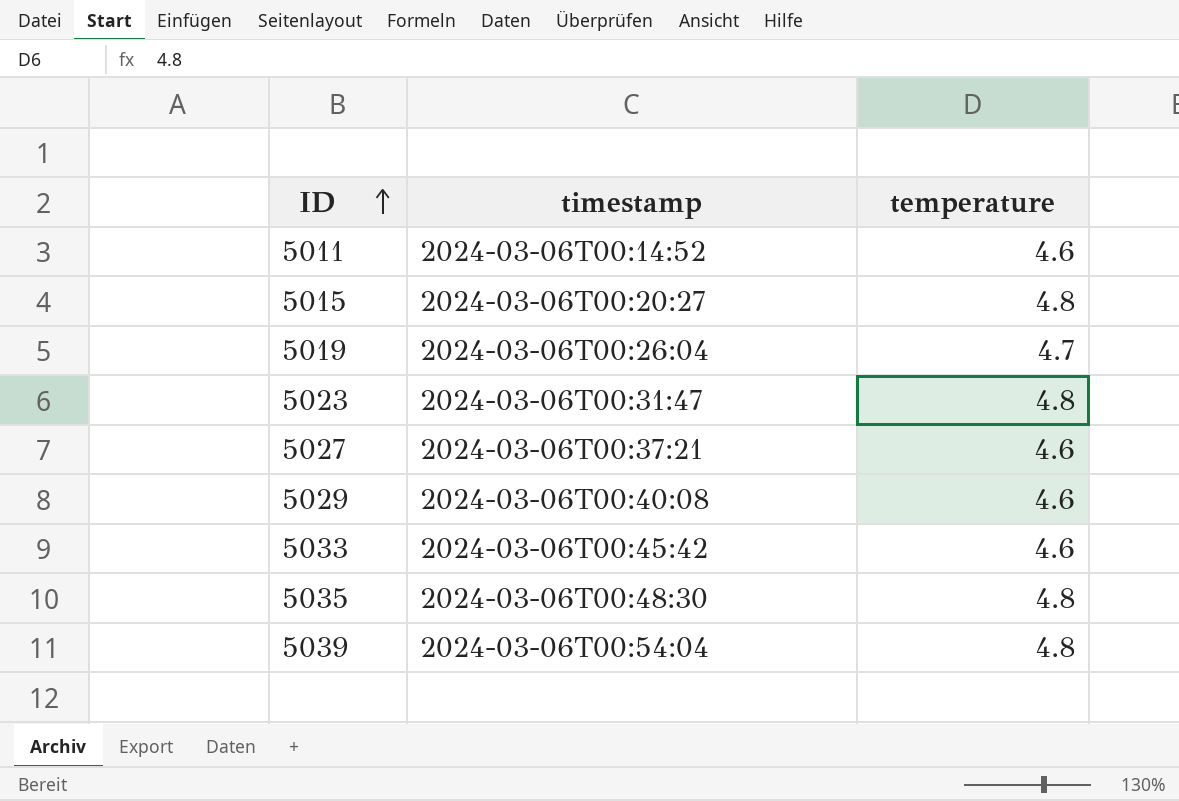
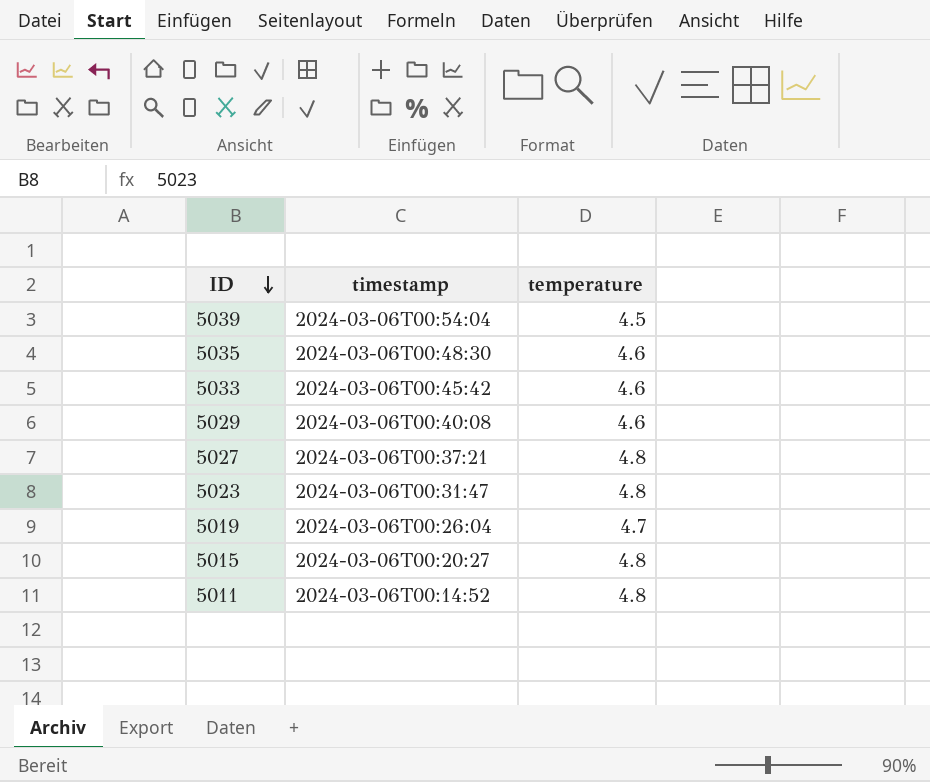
row order: ID ascending -> ID descending
5039 | temperature: 4.8 -> 4.5
5035 | temperature: 4.8 -> 4.6
5027 | temperature: 4.6 -> 4.8
5011 | temperature: 4.6 -> 4.8

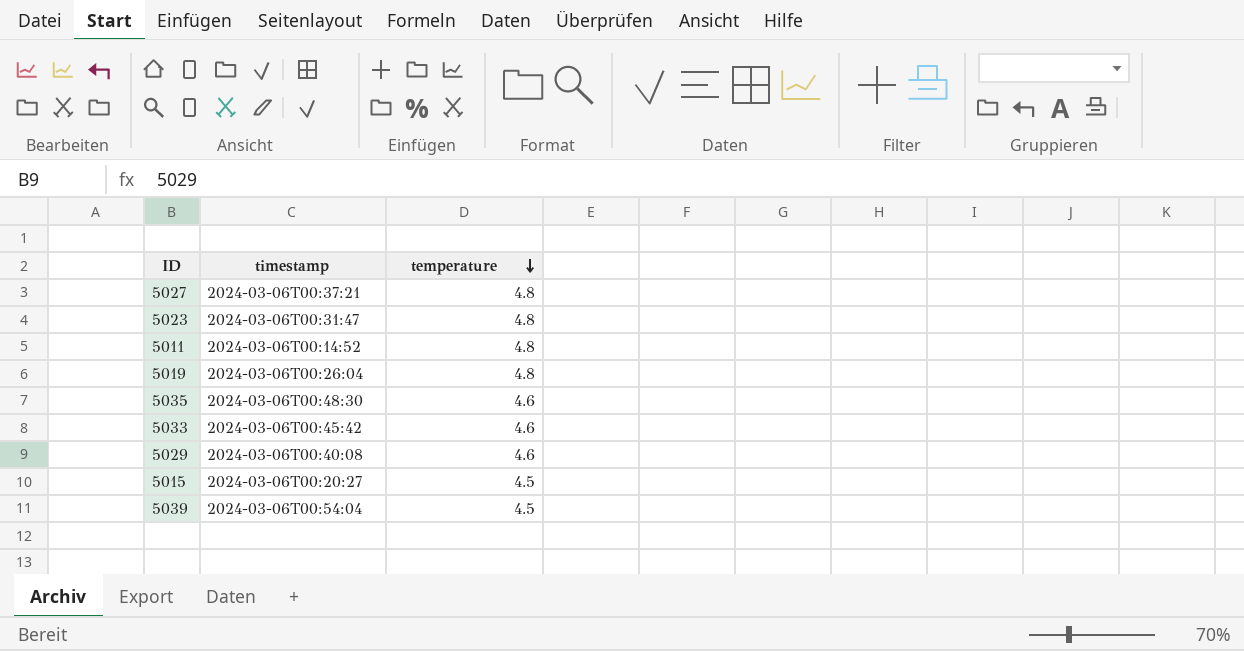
row order: ID descending -> temperature descending
5019 | temperature: 4.7 -> 4.8
5015 | temperature: 4.8 -> 4.5

